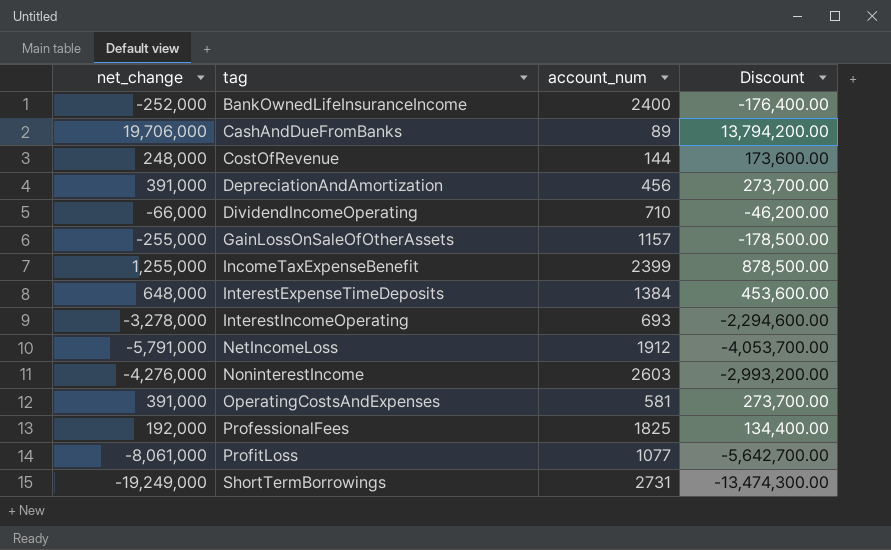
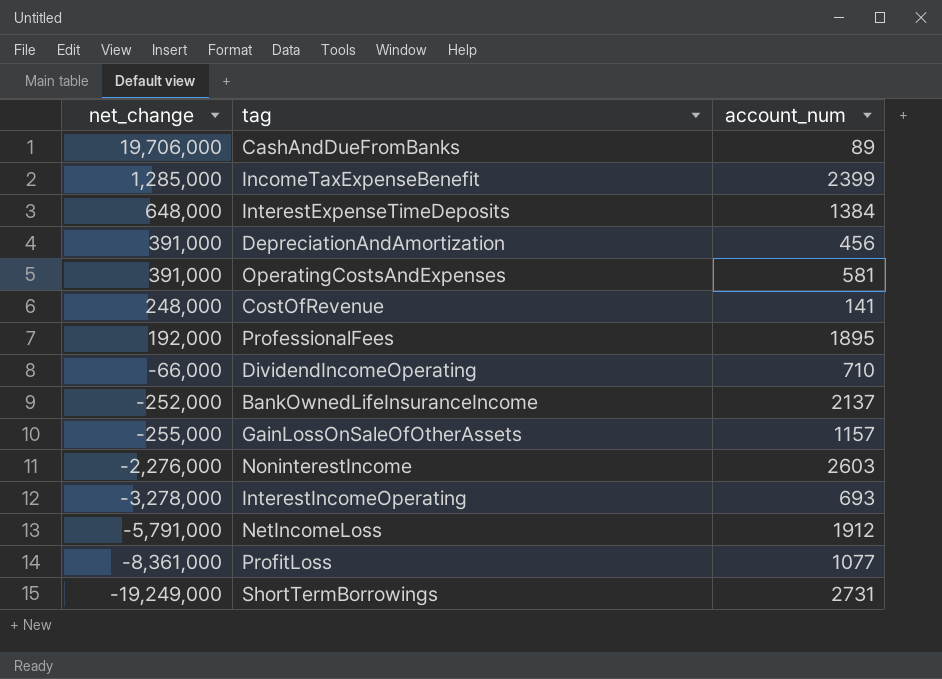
row order: tag ascending -> net_change descending
column Discount | formula: [net_change] * 0.7 -> none
IncomeTaxExpenseBenefit | net_change: 1,255,000 -> 1,285,000
CostOfRevenue | account_num: 144 -> 141
ProfessionalFees | account_num: 1825 -> 1895
BankOwnedLifeInsuranceIncome | account_num: 2400 -> 2137
NoninterestIncome | net_change: -4,276,000 -> -2,276,000
ProfitLoss | net_change: -8,061,000 -> -8,361,000

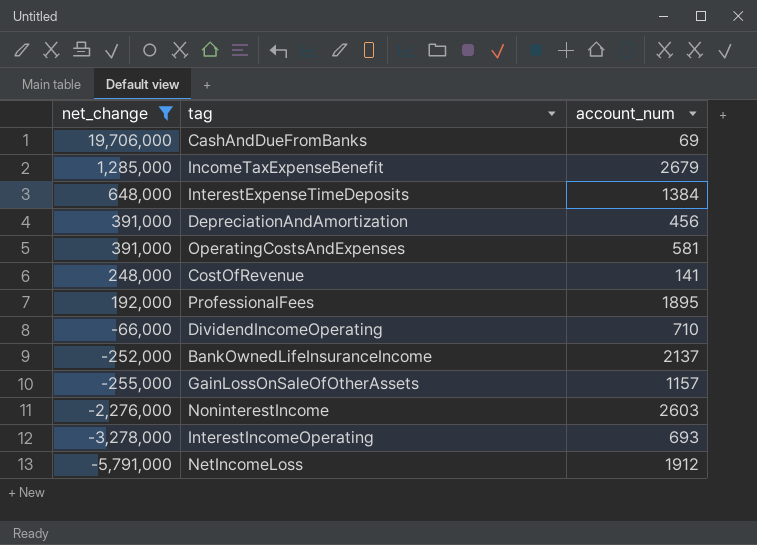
filter: none -> net_change >= -5,791,000
CashAndDueFromBanks | account_num: 89 -> 69
IncomeTaxExpenseBenefit | account_num: 2399 -> 2679

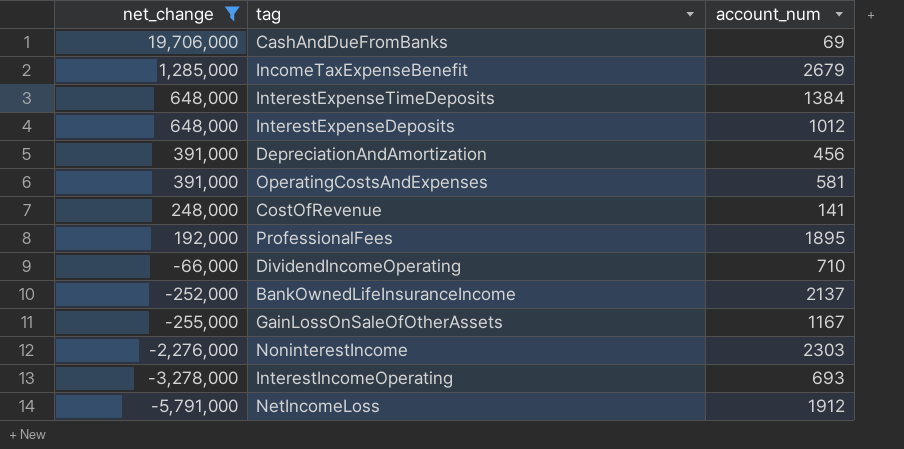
row InterestExpenseDeposits: none -> 648,000 | 1012
GainLossOnSaleOfOtherAssets | account_num: 1157 -> 1167
NoninterestIncome | account_num: 2603 -> 2303

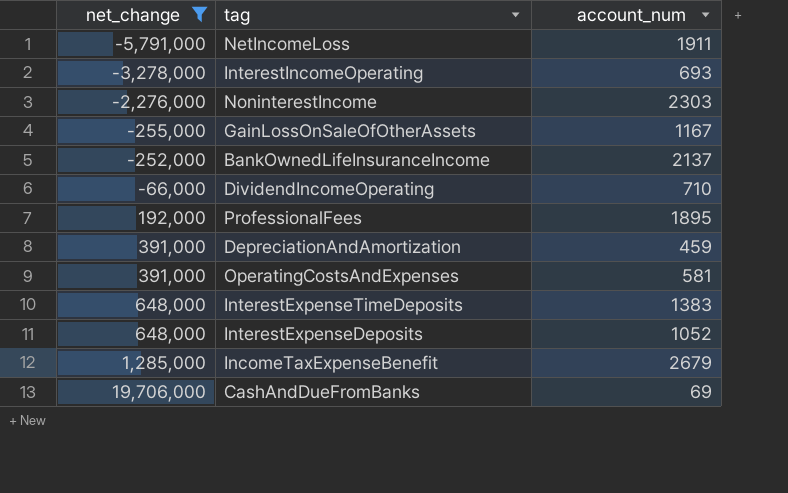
row order: net_change descending -> net_change ascending
row CostOfRevenue: 248,000 | 141 -> none
NetIncomeLoss | account_num: 1912 -> 1911
DepreciationAndAmortization | account_num: 456 -> 459
InterestExpenseTimeDeposits | account_num: 1384 -> 1383
InterestExpenseDeposits | account_num: 1012 -> 1052

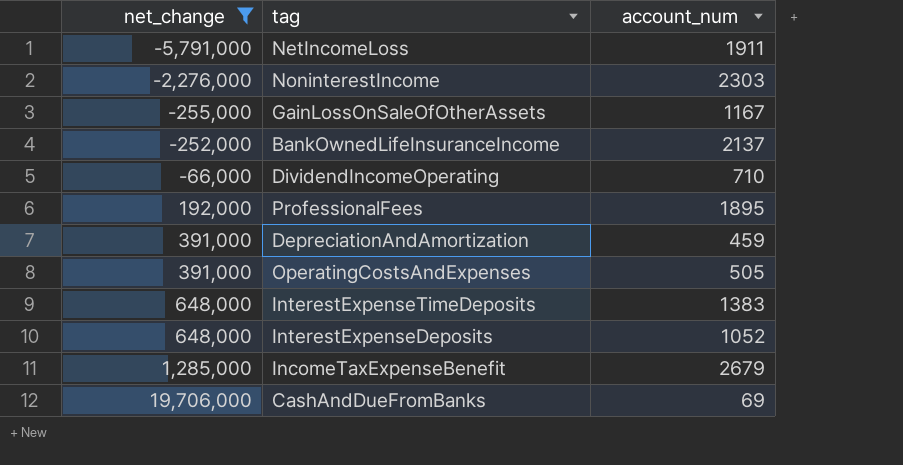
row InterestIncomeOperating: -3,278,000 | 693 -> none
OperatingCostsAndExpenses | account_num: 581 -> 505

